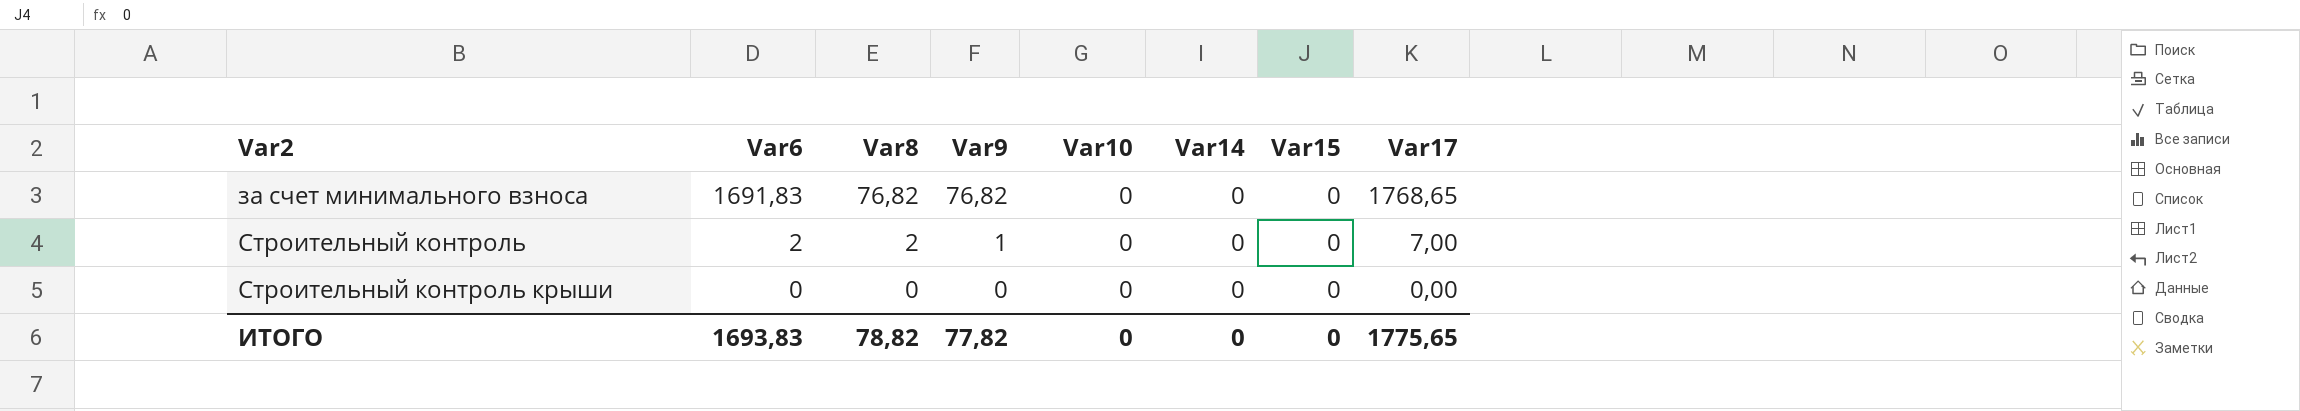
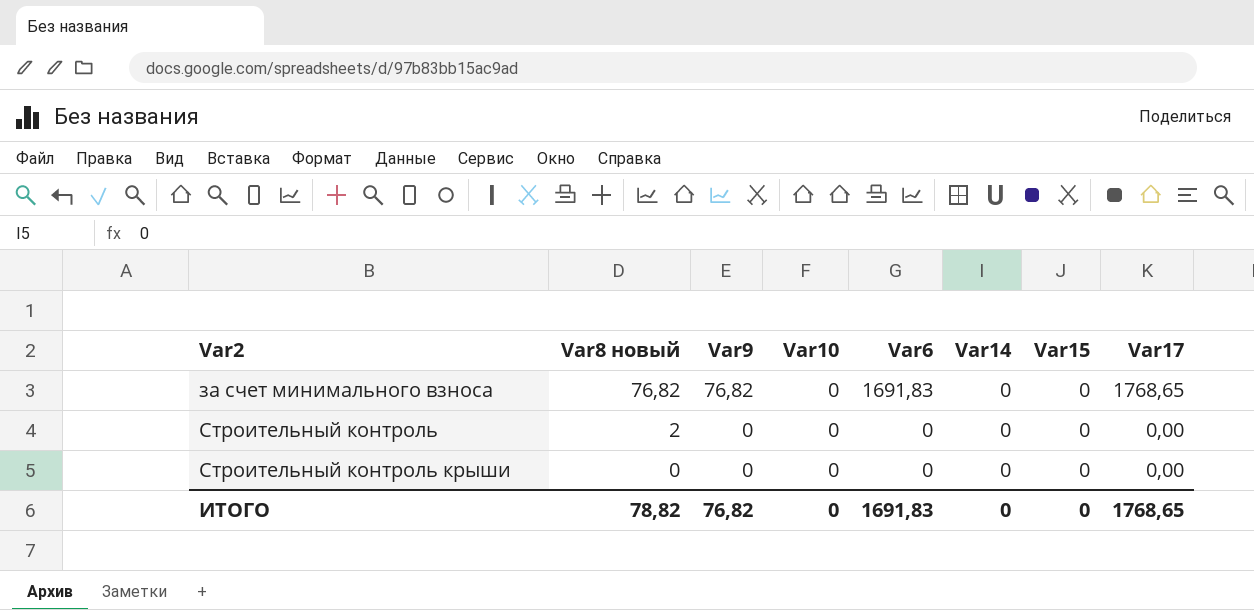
column name: Var8 -> Var8 новый
column Var6 | position: 2 -> 5
Строительный контроль | Var9: 1 -> 0
Строительный контроль | Var6: 2 -> 0
Строительный контроль | Var17: 7,00 -> 0,00
ИТОГО | Var9: 77,82 -> 76,82
ИТОГО | Var6: 1693,83 -> 1691,83
ИТОГО | Var17: 1775,65 -> 1768,65

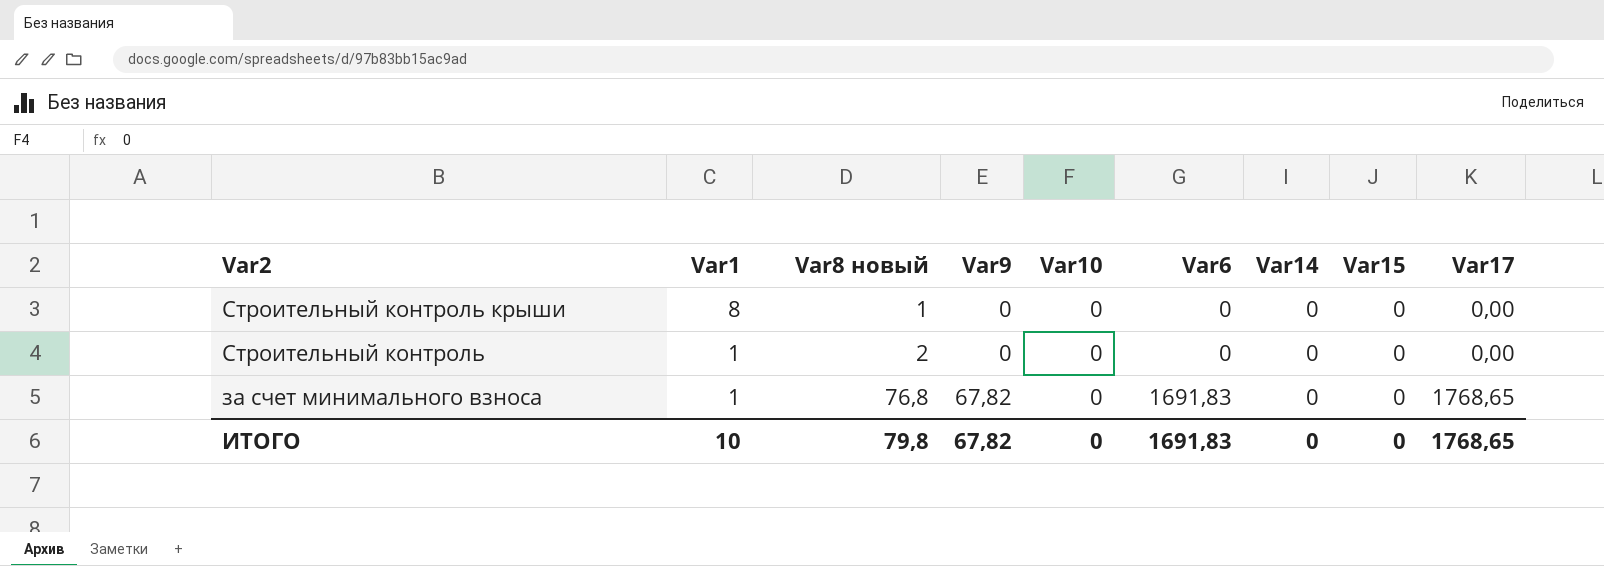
row order: Var2 ascending -> Var2 descending
column Var1 | position: none -> 2
Строительный контроль крыши | Var8 новый: 0 -> 1
за счет минимального взноса | Var8 новый: 76,82 -> 76,8
за счет минимального взноса | Var9: 76,82 -> 67,82
ИТОГО | Var8 новый: 78,82 -> 79,8
ИТОГО | Var9: 76,82 -> 67,82

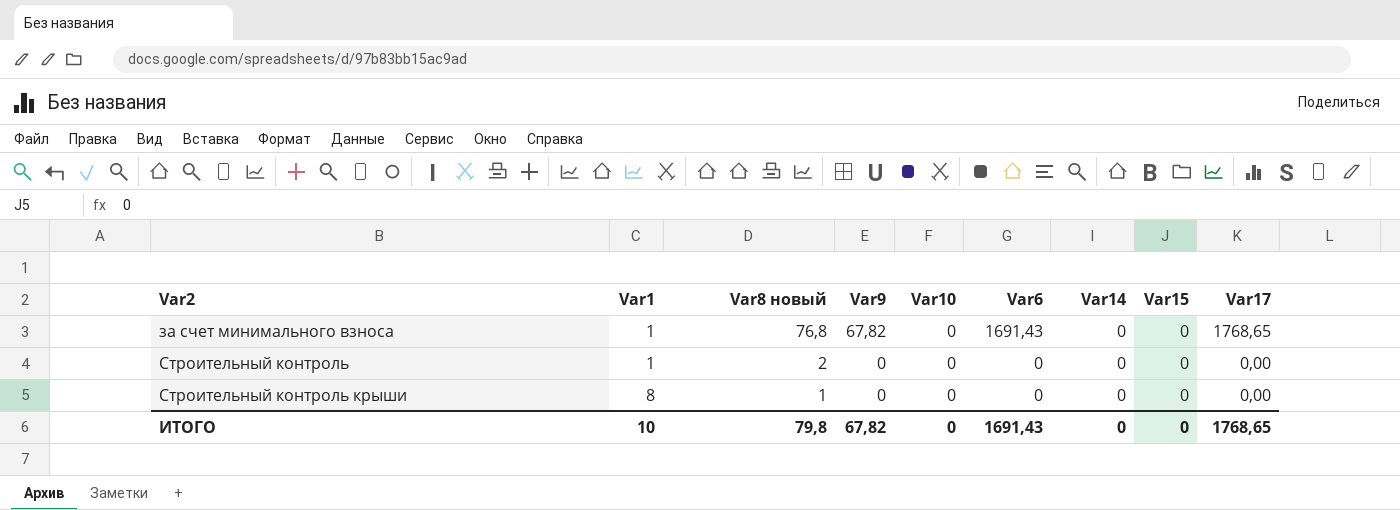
row order: Var2 descending -> Var2 ascending
за счет минимального взноса | Var6: 1691,83 -> 1691,43
ИТОГО | Var6: 1691,83 -> 1691,43

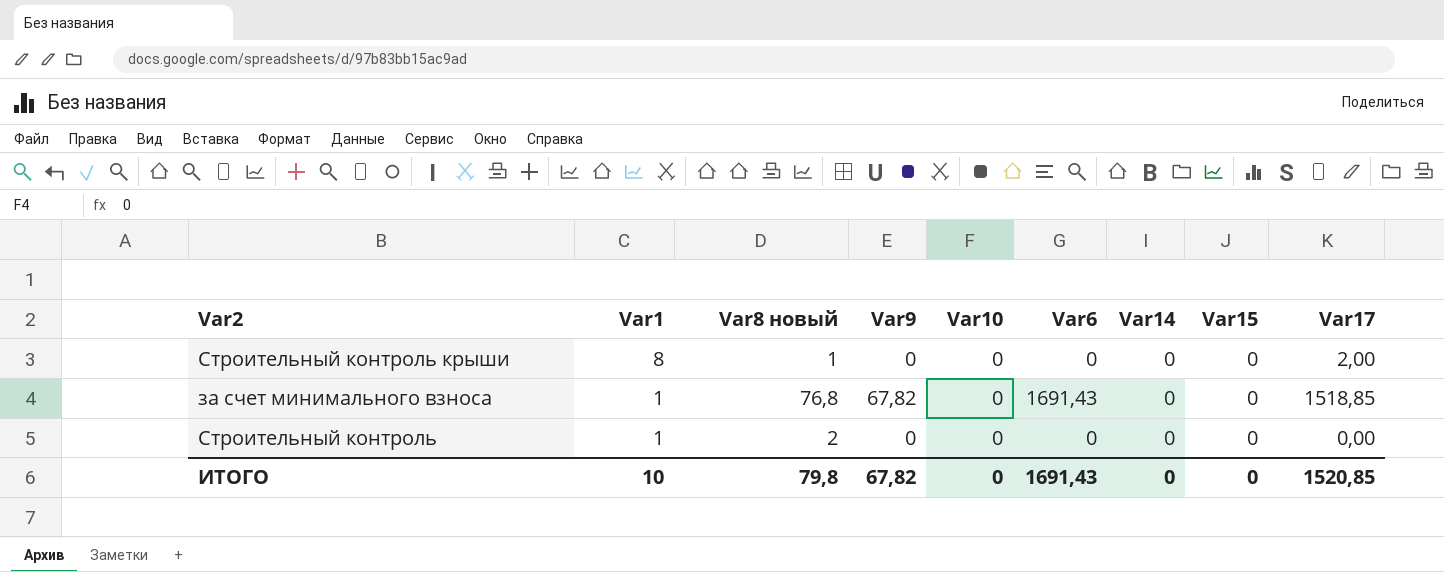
row order: Var2 ascending -> Var1 descending
Строительный контроль крыши | Var17: 0,00 -> 2,00
за счет минимального взноса | Var17: 1768,65 -> 1518,85
ИТОГО | Var17: 1768,65 -> 1520,85

